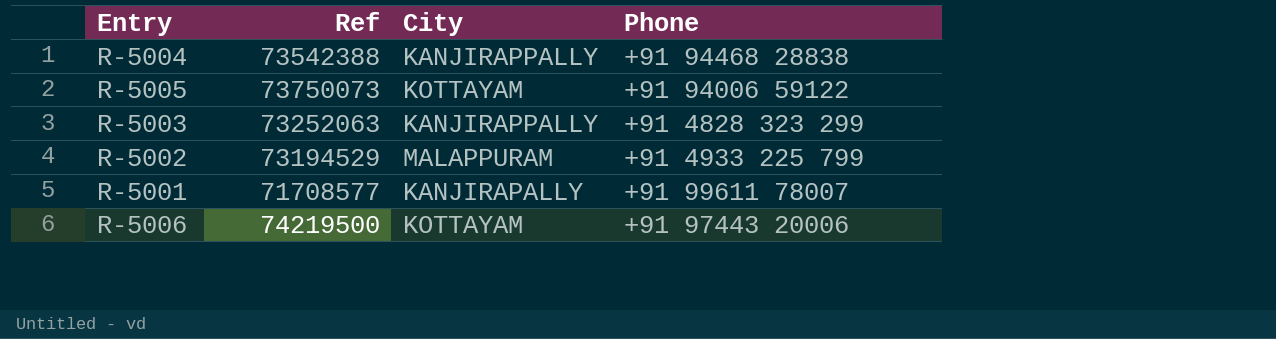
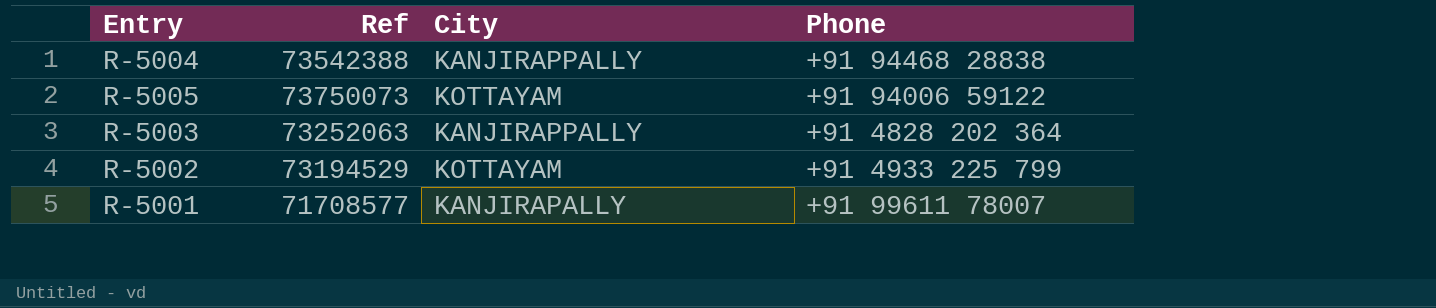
row R-5006: 74219500 | KOTTAYAM | +91 97443 20006 -> none
R-5003 | Phone: +91 4828 323 299 -> +91 4828 202 364
R-5002 | City: MALAPPURAM -> KOTTAYAM

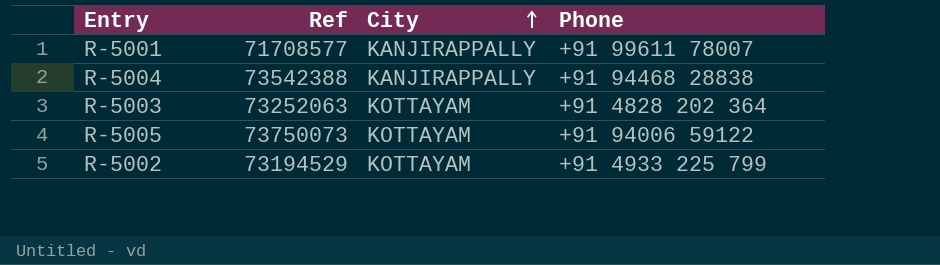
row order: none -> City ascending
R-5001 | City: KANJIRAPALLY -> KANJIRAPPALLY
R-5003 | City: KANJIRAPPALLY -> KOTTAYAM

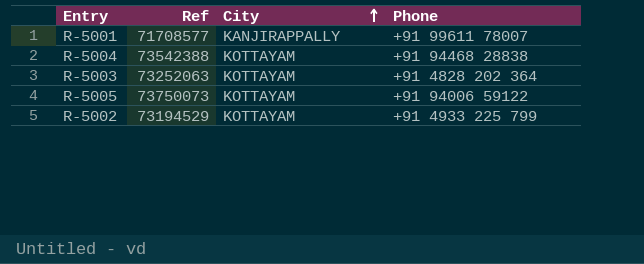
R-5004 | City: KANJIRAPPALLY -> KOTTAYAM

